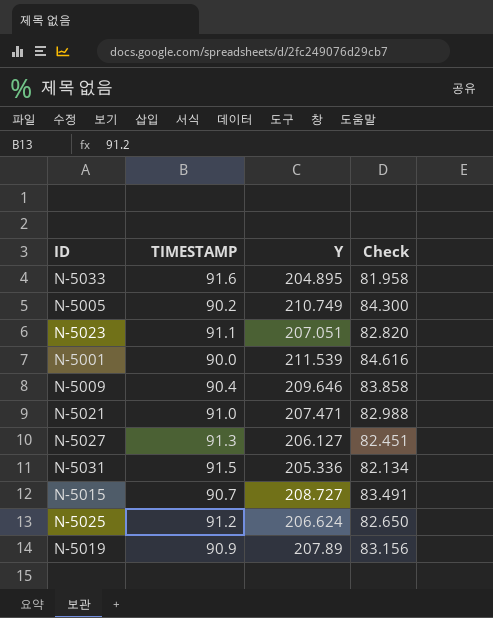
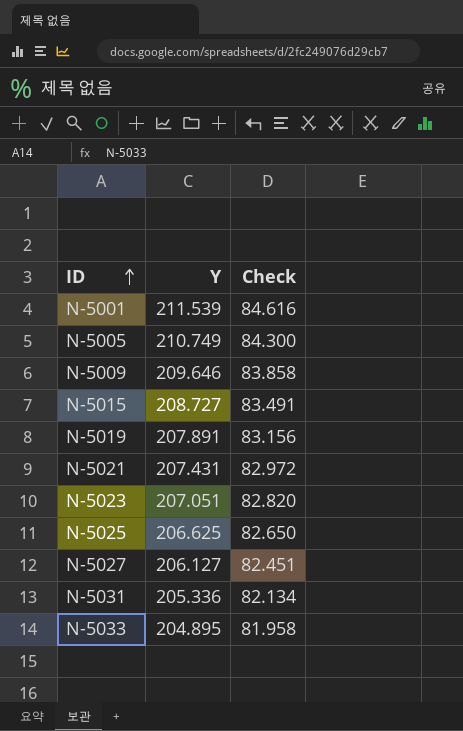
row order: none -> ID ascending
column TIMESTAMP | position: 2 -> none
N-5019 | Y: 207.89 -> 207.891
N-5021 | Y: 207.471 -> 207.431
N-5021 | Check: 82.988 -> 82.972
N-5025 | Y: 206.624 -> 206.625

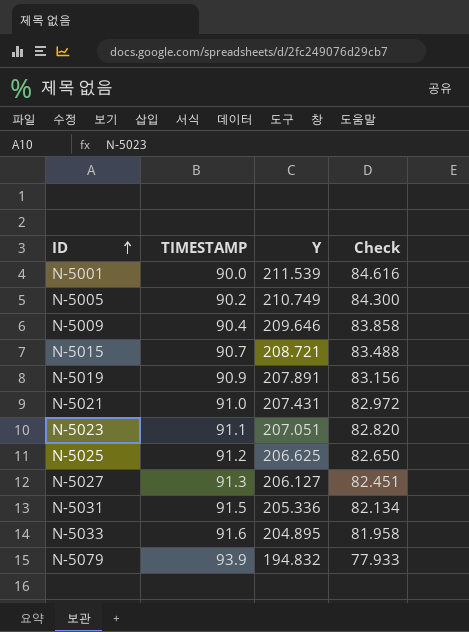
column TIMESTAMP | position: none -> 2
N-5015 | Y: 208.727 -> 208.721
N-5015 | Check: 83.491 -> 83.488
row N-5079: none -> 93.9 | 194.832 | 77.933

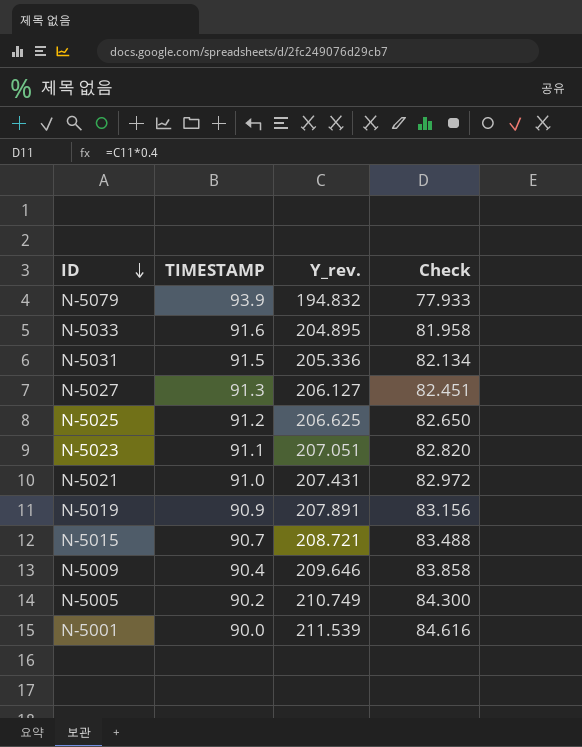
row order: ID ascending -> ID descending
column name: Y -> Y_rev.

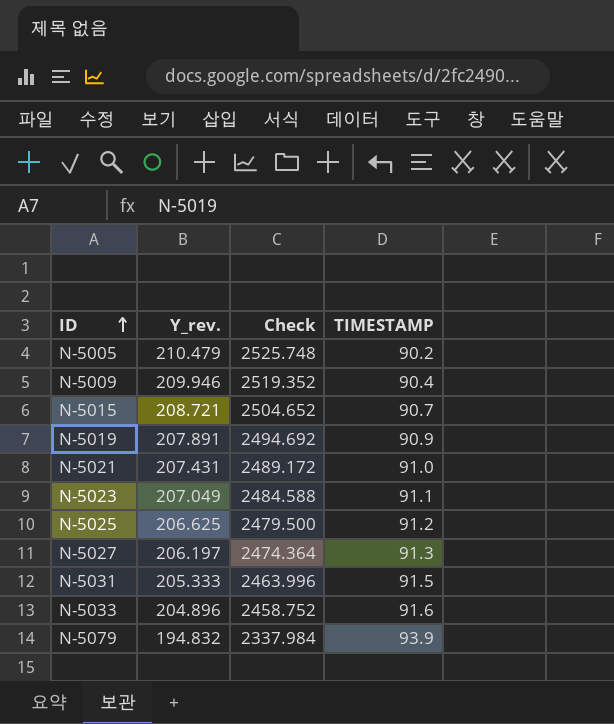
row order: ID descending -> ID ascending
column Check | formula: [Y_rev.] * 0.4 -> [Y_rev.] * 12
column TIMESTAMP | position: 2 -> 4
row N-5001: 90.0 | 211.539 | 84.616 -> none
N-5005 | Y_rev.: 210.749 -> 210.479
N-5009 | Y_rev.: 209.646 -> 209.946
N-5023 | Y_rev.: 207.051 -> 207.049
N-5027 | Y_rev.: 206.127 -> 206.197
N-5031 | Y_rev.: 205.336 -> 205.333
N-5033 | Y_rev.: 204.895 -> 204.896

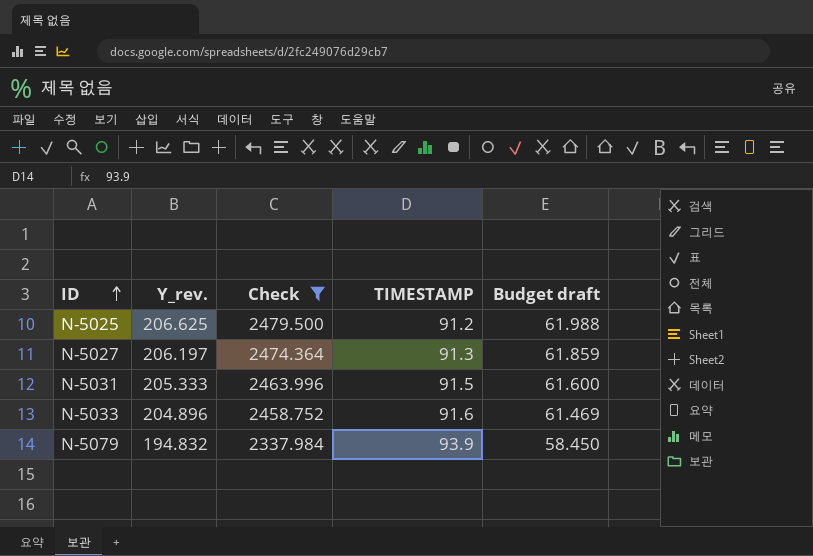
filter: none -> Check <= 2479.500
column Budget draft | formula: none -> [Y_rev.] * 0.3

